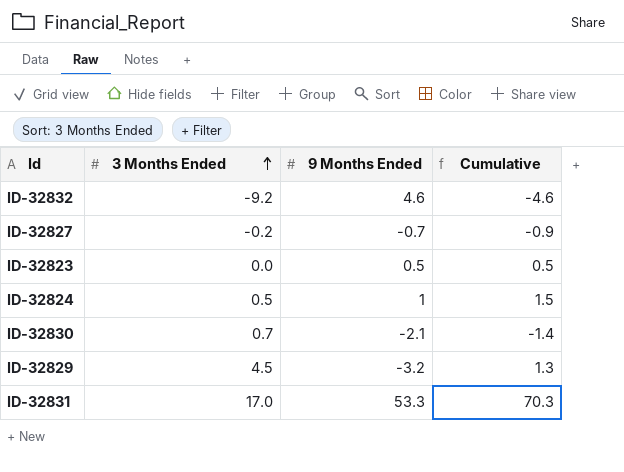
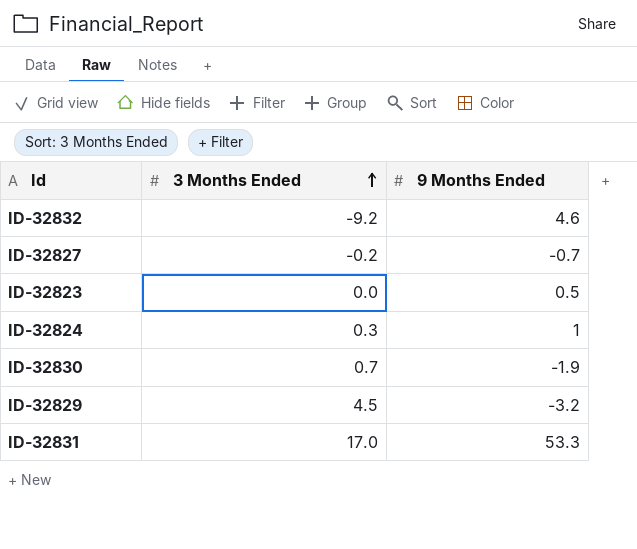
column Cumulative | formula: [3 Months Ended] + [9 Months Ended] -> none
ID-32824 | 3 Months Ended: 0.5 -> 0.3
ID-32830 | 9 Months Ended: -2.1 -> -1.9

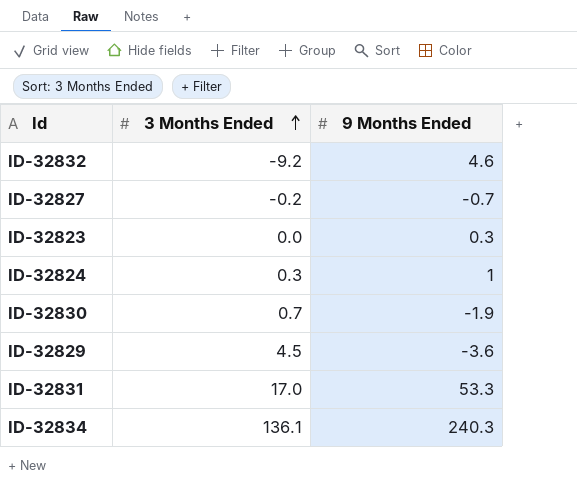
ID-32823 | 9 Months Ended: 0.5 -> 0.3
ID-32829 | 9 Months Ended: -3.2 -> -3.6
row ID-32834: none -> 136.1 | 240.3

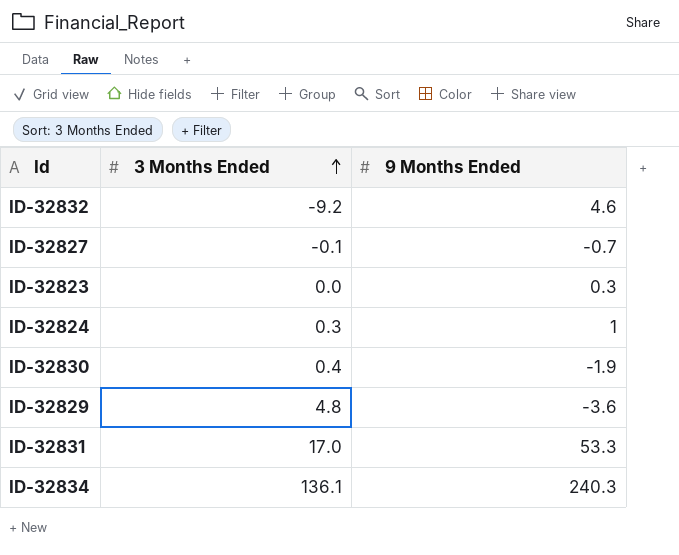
ID-32827 | 3 Months Ended: -0.2 -> -0.1
ID-32830 | 3 Months Ended: 0.7 -> 0.4
ID-32829 | 3 Months Ended: 4.5 -> 4.8

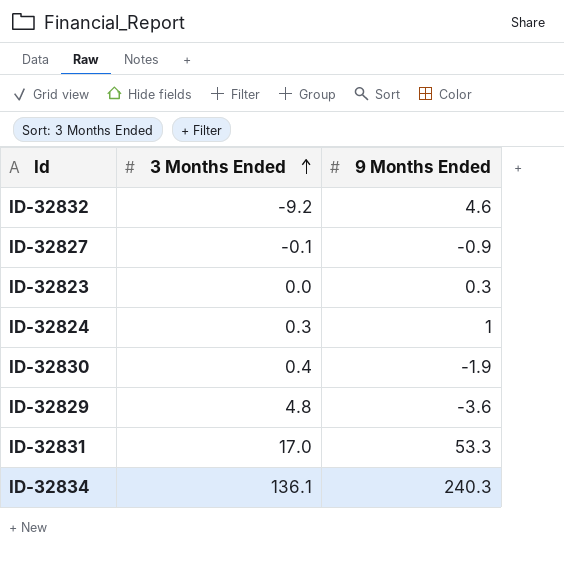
ID-32827 | 9 Months Ended: -0.7 -> -0.9

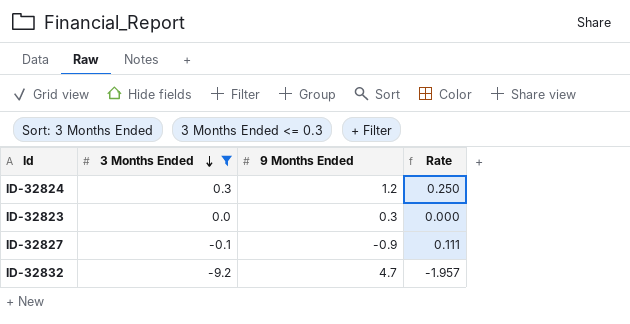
filter: none -> 3 Months Ended <= 0.3
row order: 3 Months Ended ascending -> 3 Months Ended descending
column Rate | formula: none -> [3 Months Ended] / [9 Months Ended]
ID-32824 | 9 Months Ended: 1 -> 1.2
ID-32832 | 9 Months Ended: 4.6 -> 4.7

